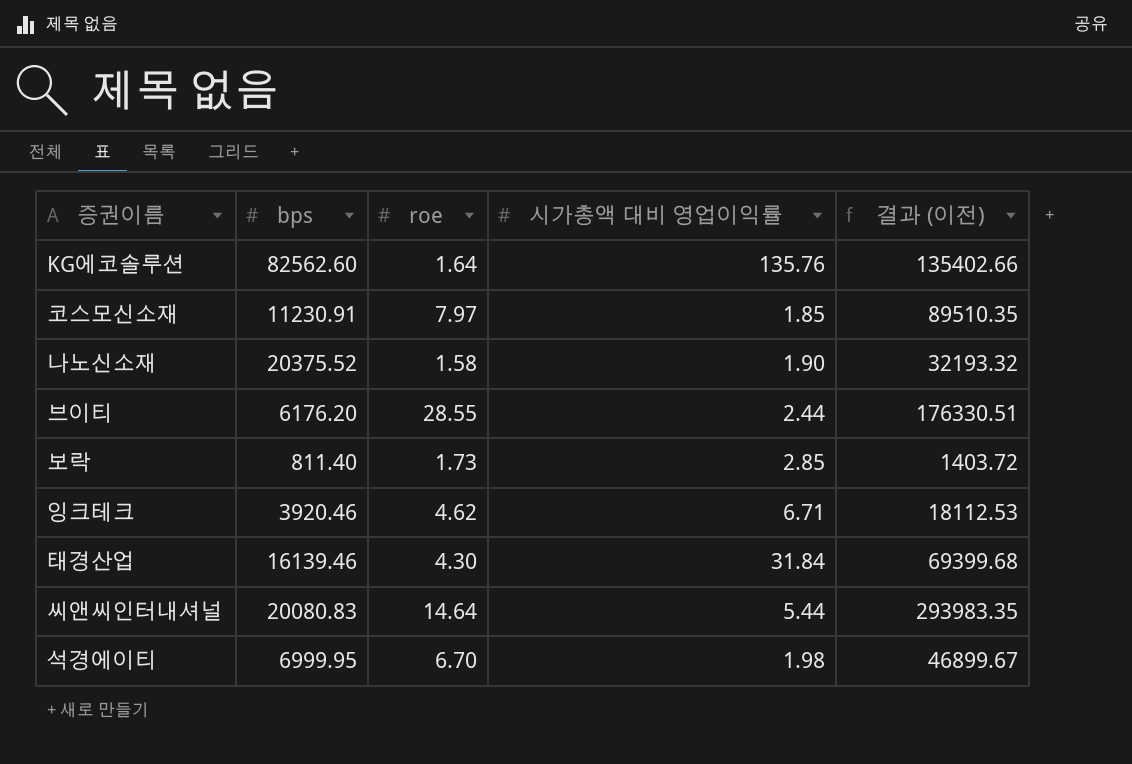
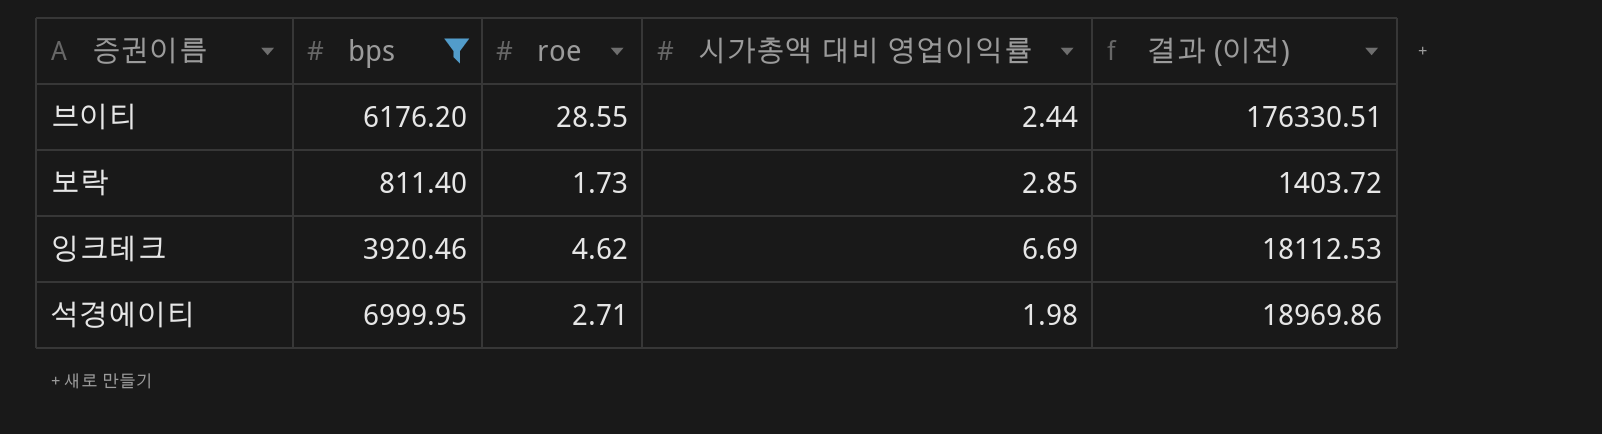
filter: none -> bps <= 6999.95
잉크테크 | 시가총액 대비 영업이익률: 6.71 -> 6.69
석경에이티 | roe: 6.70 -> 2.71
석경에이티 | 결과 (이전): 46899.67 -> 18969.86

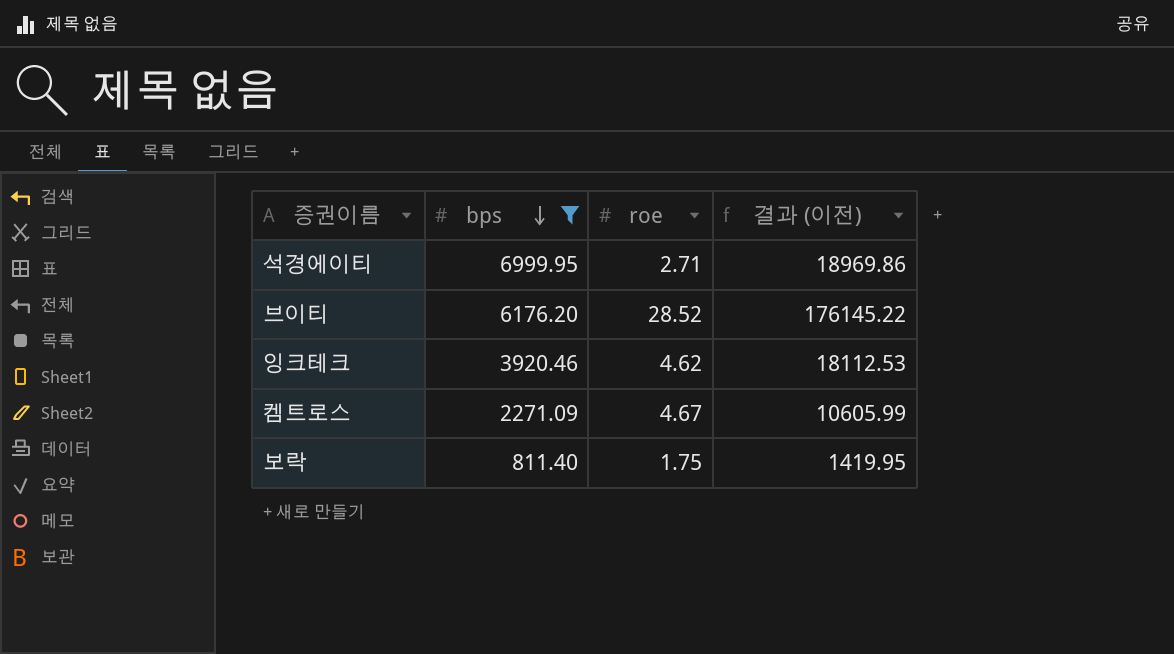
row order: none -> bps descending
column 시가총액 대비 영업이익률 | position: 4 -> none
브이티 | roe: 28.55 -> 28.52
브이티 | 결과 (이전): 176330.51 -> 176145.22
row 켐트로스: none -> 2271.09 | 4.67 | 10605.99
보락 | roe: 1.73 -> 1.75
보락 | 결과 (이전): 1403.72 -> 1419.95

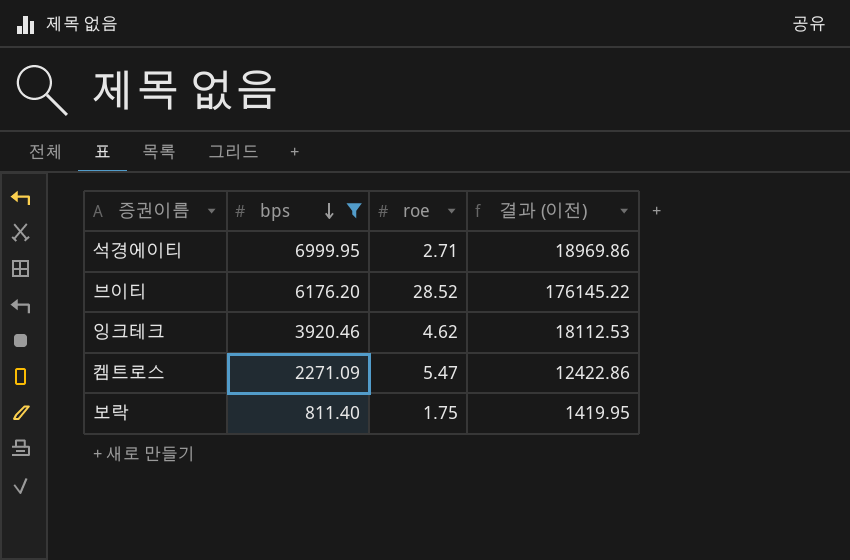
켐트로스 | roe: 4.67 -> 5.47
켐트로스 | 결과 (이전): 10605.99 -> 12422.86

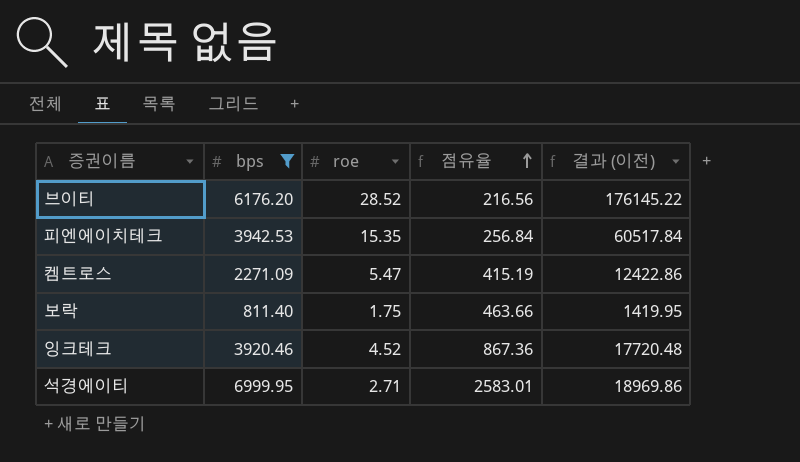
row order: bps descending -> 점유율 ascending
column 점유율 | formula: none -> [bps] / [roe]
row 피엔에이치테크: none -> 3942.53 | 15.35 | 256.84 | 60517.84
잉크테크 | roe: 4.62 -> 4.52
잉크테크 | 결과 (이전): 18112.53 -> 17720.48

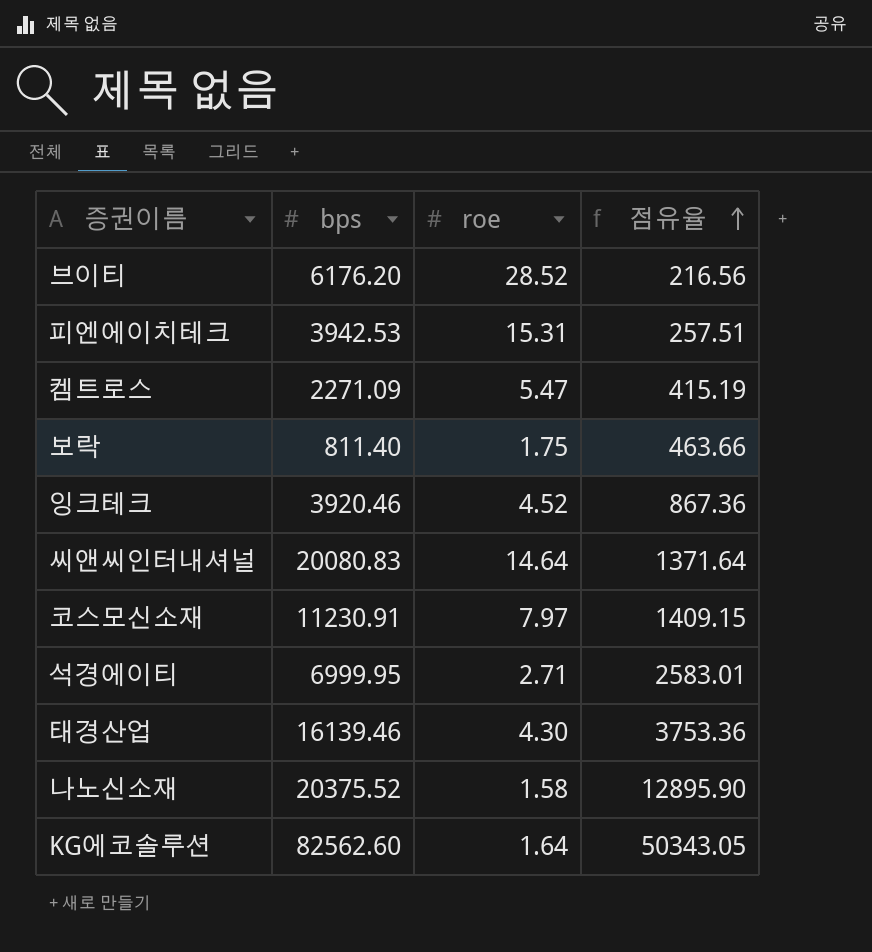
filter: bps <= 6999.95 -> none
column 결과 (이전) | formula: [bps] * [roe] -> none
피엔에이치테크 | roe: 15.35 -> 15.31
피엔에이치테크 | 점유율: 256.84 -> 257.51

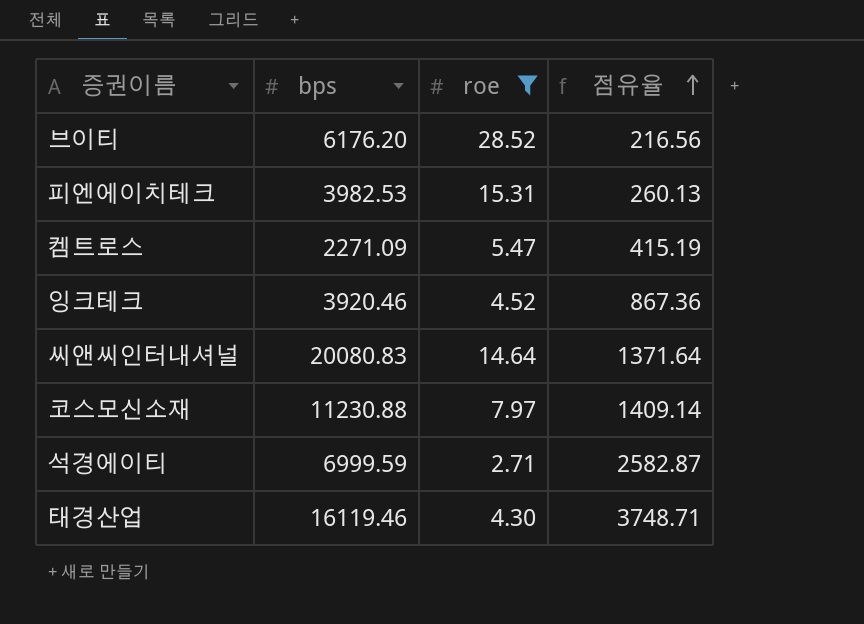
filter: none -> roe >= 2.71
피엔에이치테크 | bps: 3942.53 -> 3982.53
피엔에이치테크 | 점유율: 257.51 -> 260.13
코스모신소재 | bps: 11230.91 -> 11230.88
코스모신소재 | 점유율: 1409.15 -> 1409.14
석경에이티 | bps: 6999.95 -> 6999.59
석경에이티 | 점유율: 2583.01 -> 2582.87
태경산업 | bps: 16139.46 -> 16119.46
태경산업 | 점유율: 3753.36 -> 3748.71

